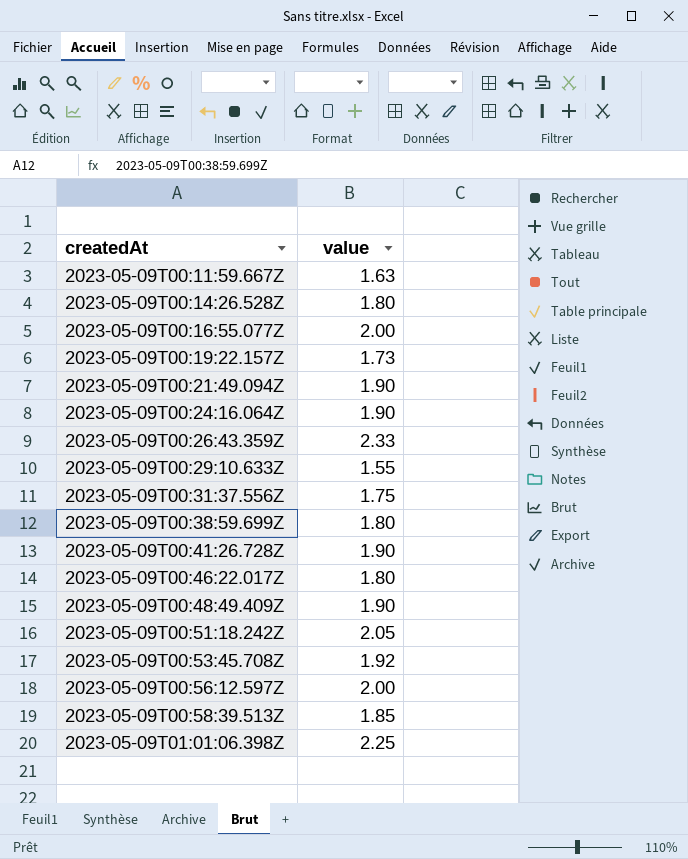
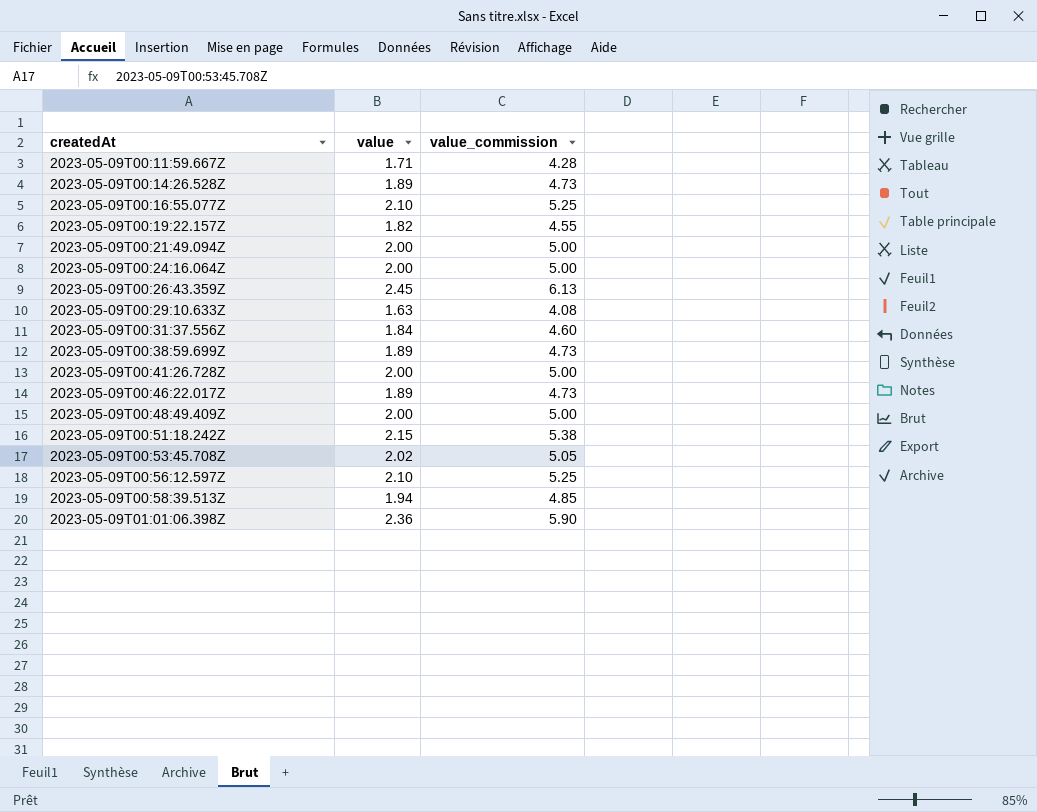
column value_commission | formula: none -> [value] * 2.5
2023-05-09T00:11:59.667Z | value: 1.63 -> 1.71
2023-05-09T00:14:26.528Z | value: 1.80 -> 1.89
2023-05-09T00:16:55.077Z | value: 2.00 -> 2.10
2023-05-09T00:19:22.157Z | value: 1.73 -> 1.82
2023-05-09T00:21:49.094Z | value: 1.90 -> 2.00
2023-05-09T00:24:16.064Z | value: 1.90 -> 2.00
2023-05-09T00:26:43.359Z | value: 2.33 -> 2.45
2023-05-09T00:29:10.633Z | value: 1.55 -> 1.63
2023-05-09T00:31:37.556Z | value: 1.75 -> 1.84
2023-05-09T00:38:59.699Z | value: 1.80 -> 1.89
2023-05-09T00:41:26.728Z | value: 1.90 -> 2.00
2023-05-09T00:46:22.017Z | value: 1.80 -> 1.89
2023-05-09T00:48:49.409Z | value: 1.90 -> 2.00
2023-05-09T00:51:18.242Z | value: 2.05 -> 2.15
2023-05-09T00:53:45.708Z | value: 1.92 -> 2.02
2023-05-09T00:56:12.597Z | value: 2.00 -> 2.10
2023-05-09T00:58:39.513Z | value: 1.85 -> 1.94
2023-05-09T01:01:06.398Z | value: 2.25 -> 2.36

